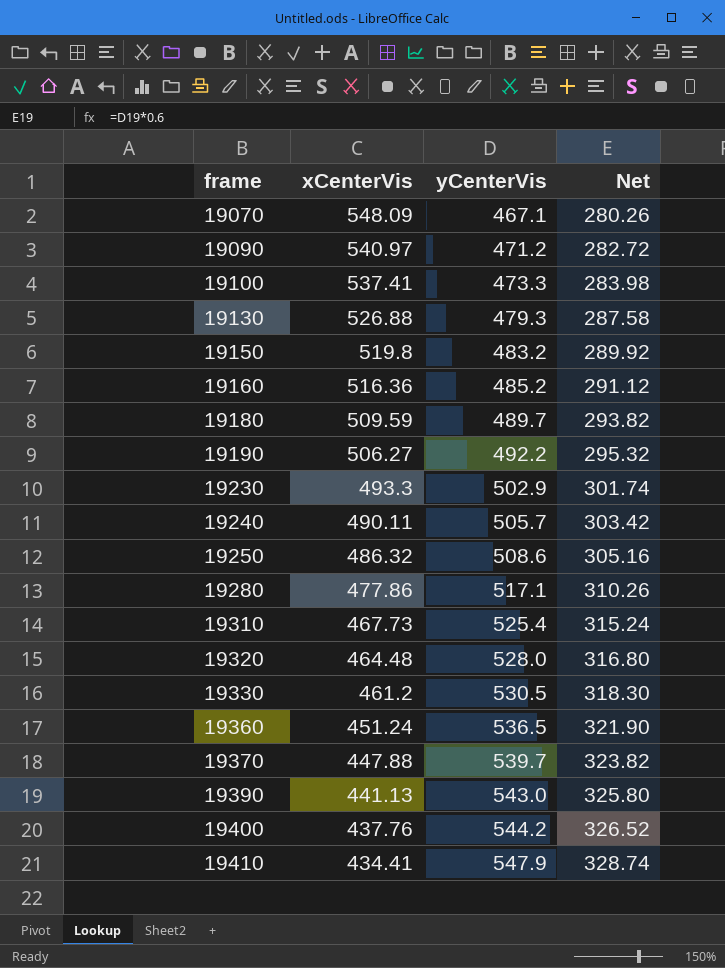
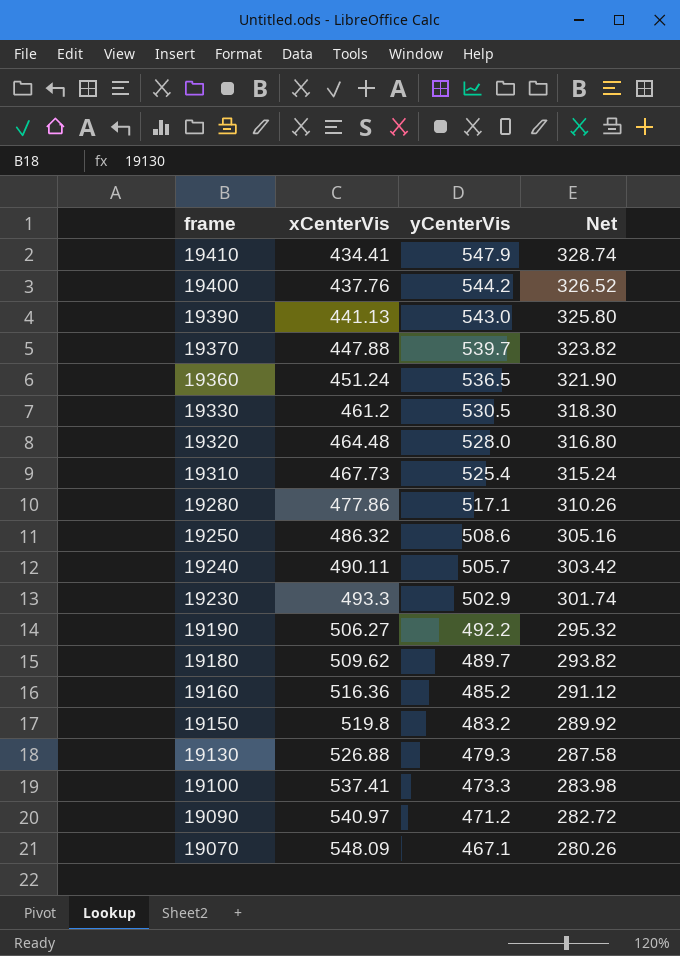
row order: frame ascending -> frame descending
19180 | xCenterVis: 509.59 -> 509.62

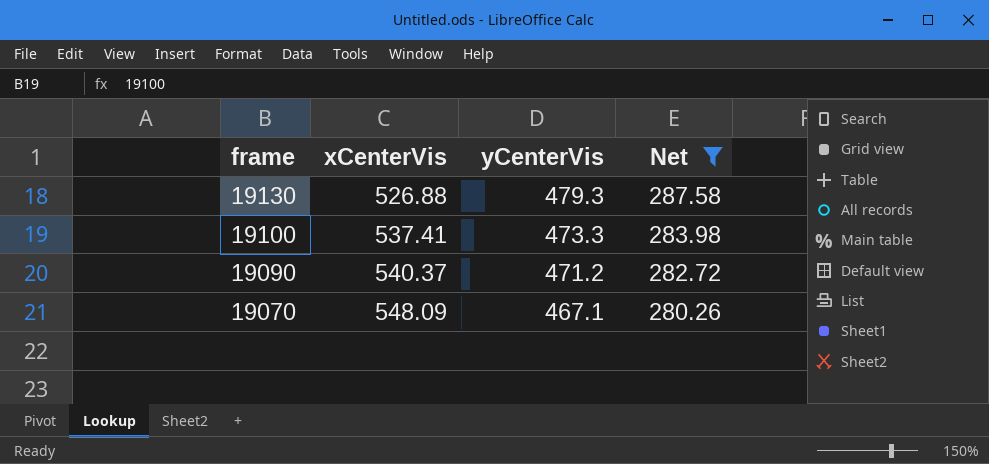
filter: none -> Net <= 287.58
19090 | xCenterVis: 540.97 -> 540.37

